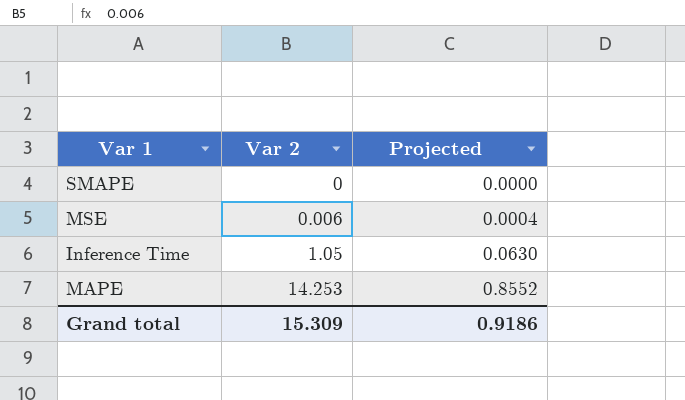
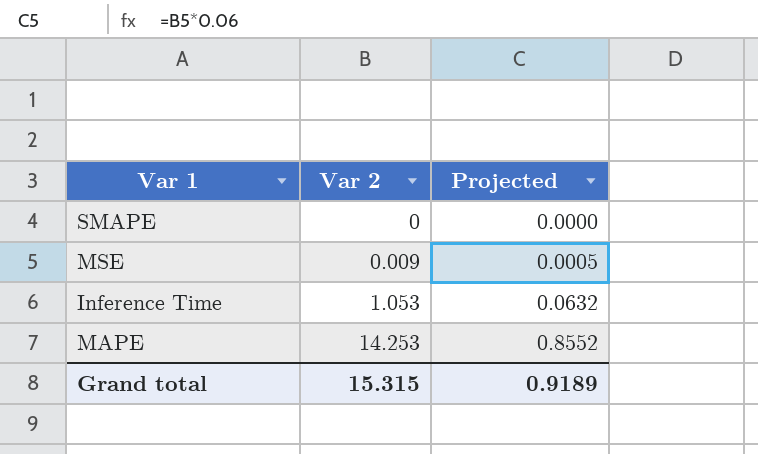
MSE | Var 2: 0.006 -> 0.009
MSE | Projected: 0.0004 -> 0.0005
Inference Time | Var 2: 1.05 -> 1.053
Inference Time | Projected: 0.0630 -> 0.0632
Grand total | Var 2: 15.309 -> 15.315
Grand total | Projected: 0.9186 -> 0.9189

